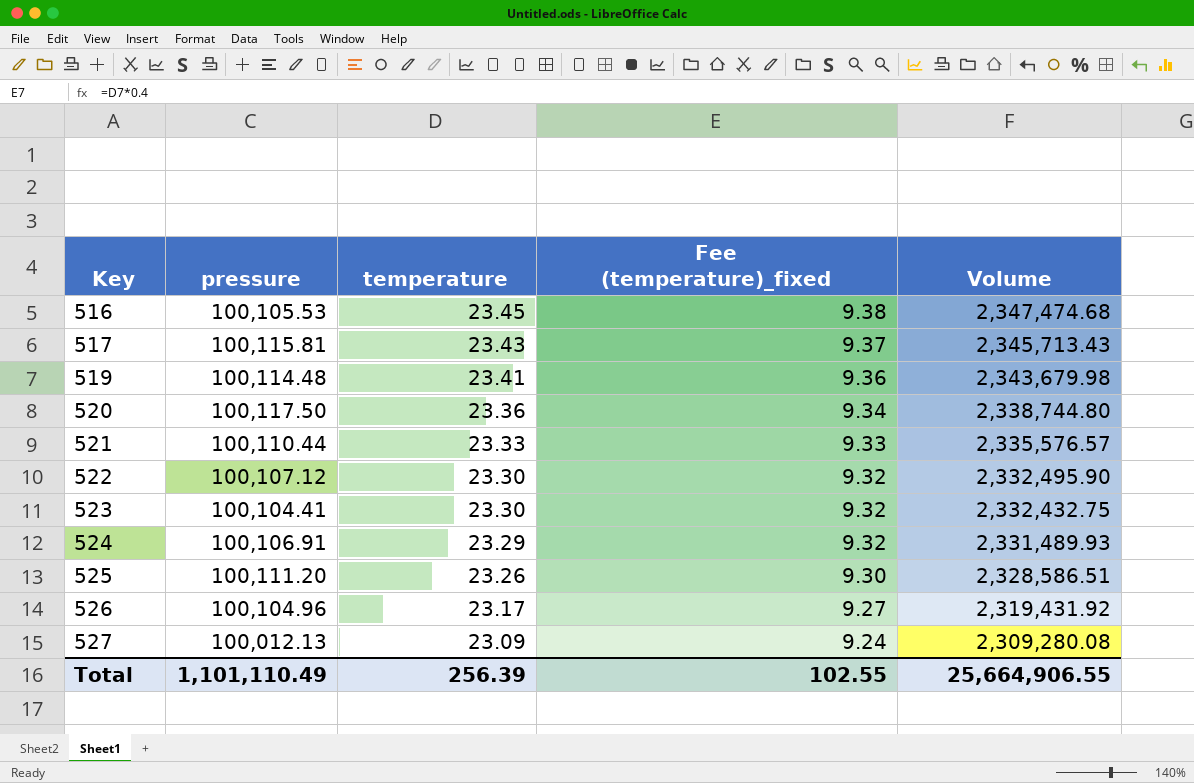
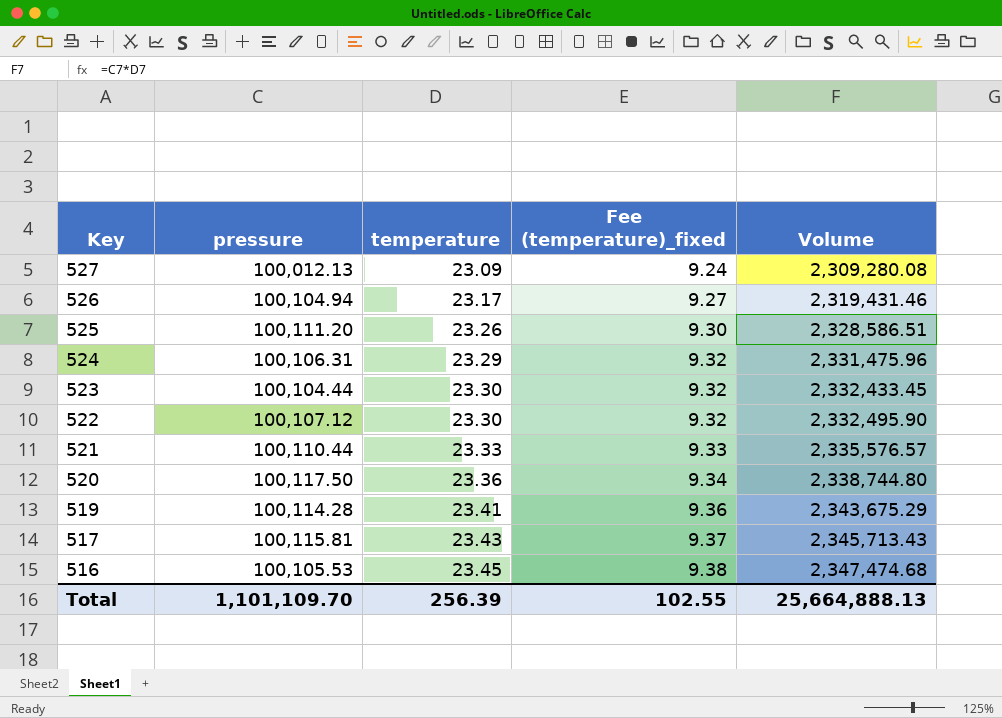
row order: Key ascending -> Key descending
526 | pressure: 100,104.96 -> 100,104.94
526 | Volume: 2,319,431.92 -> 2,319,431.46
524 | pressure: 100,106.91 -> 100,106.31
524 | Volume: 2,331,489.93 -> 2,331,475.96
523 | pressure: 100,104.41 -> 100,104.44
523 | Volume: 2,332,432.75 -> 2,332,433.45
519 | pressure: 100,114.48 -> 100,114.28
519 | Volume: 2,343,679.98 -> 2,343,675.29
Total | pressure: 1,101,110.49 -> 1,101,109.70
Total | Volume: 25,664,906.55 -> 25,664,888.13

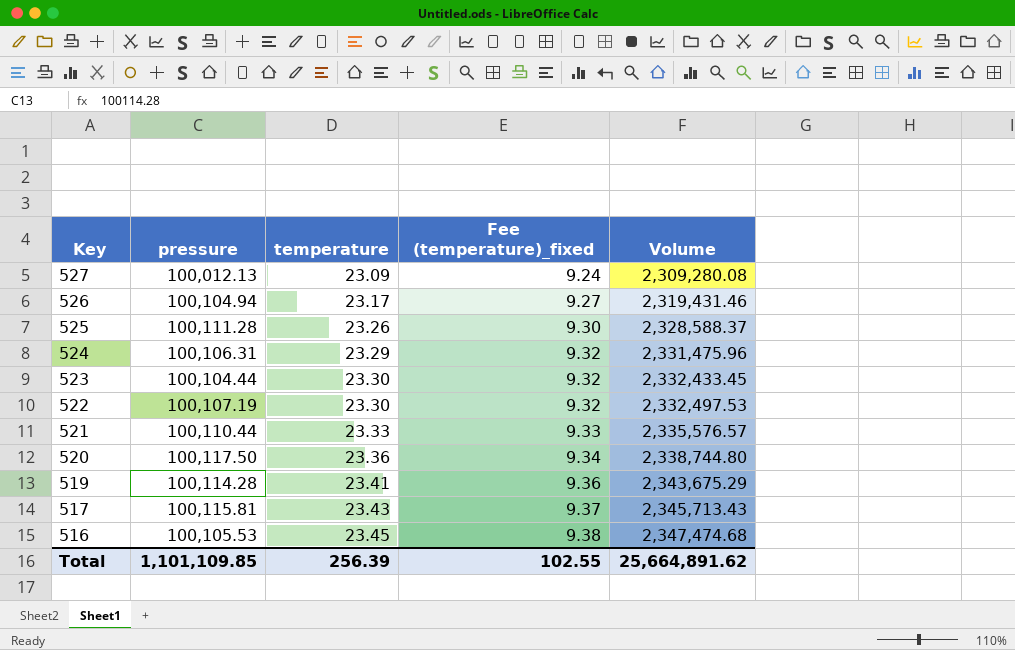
525 | pressure: 100,111.20 -> 100,111.28
525 | Volume: 2,328,586.51 -> 2,328,588.37
522 | pressure: 100,107.12 -> 100,107.19
522 | Volume: 2,332,495.90 -> 2,332,497.53
Total | pressure: 1,101,109.70 -> 1,101,109.85
Total | Volume: 25,664,888.13 -> 25,664,891.62

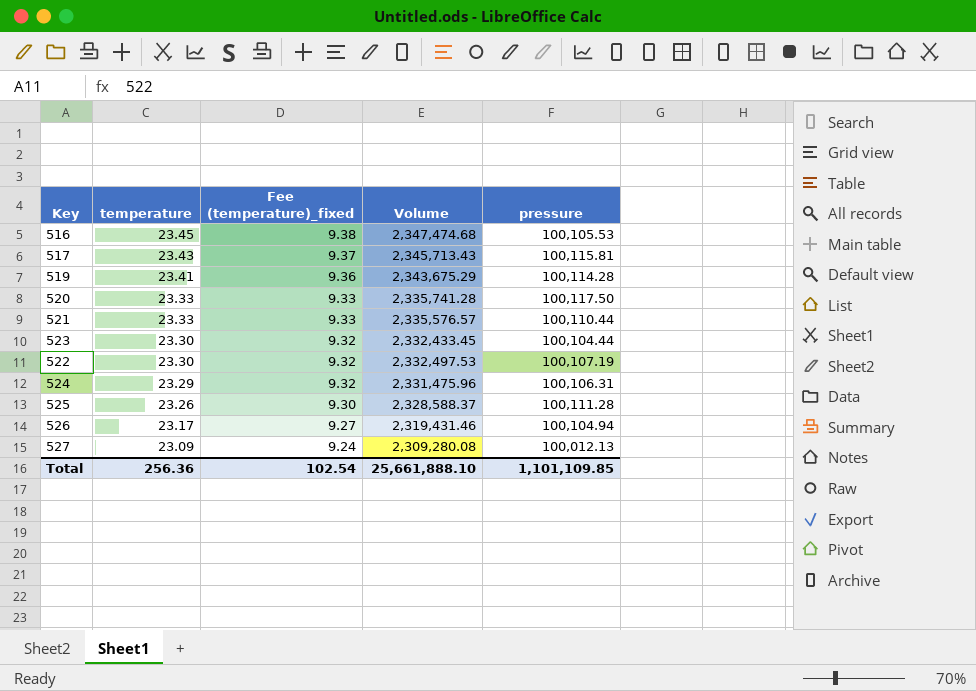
row order: Key descending -> temperature descending
column pressure | position: 2 -> 5
520 | temperature: 23.36 -> 23.33
520 | Fee (temperature)_fixed: 9.34 -> 9.33
520 | Volume: 2,338,744.80 -> 2,335,741.28
Total | temperature: 256.39 -> 256.36
Total | Fee (temperature)_fixed: 102.55 -> 102.54
Total | Volume: 25,664,891.62 -> 25,661,888.10

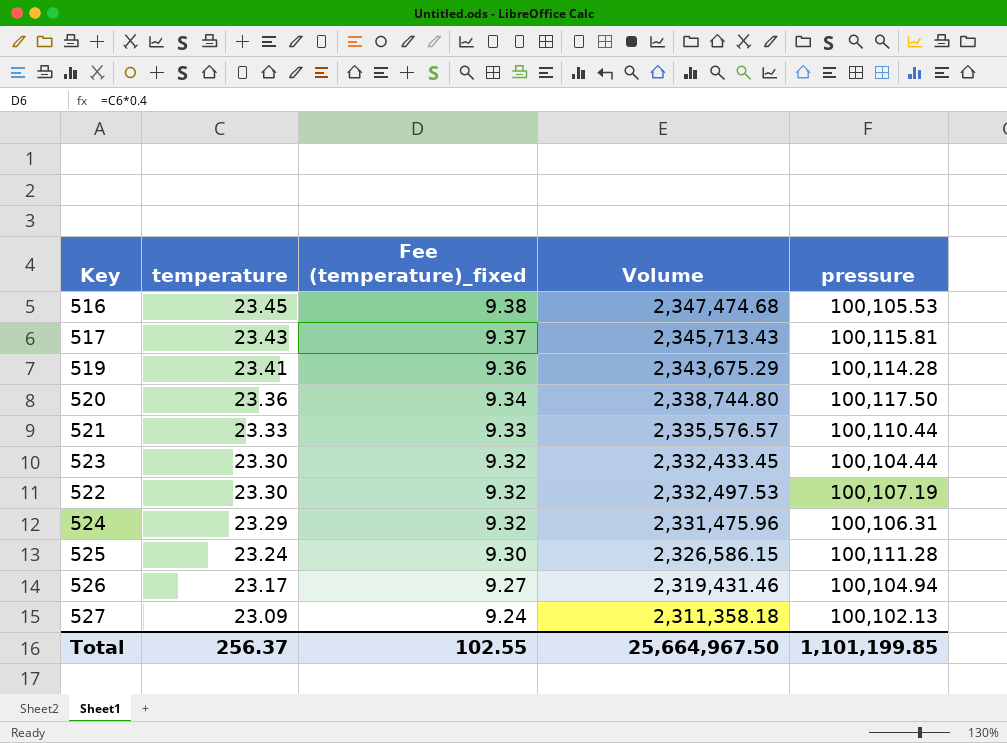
520 | temperature: 23.33 -> 23.36
520 | Fee (temperature)_fixed: 9.33 -> 9.34
520 | Volume: 2,335,741.28 -> 2,338,744.80
525 | temperature: 23.26 -> 23.24
525 | Volume: 2,328,588.37 -> 2,326,586.15
527 | Volume: 2,309,280.08 -> 2,311,358.18
527 | pressure: 100,012.13 -> 100,102.13
Total | temperature: 256.36 -> 256.37
Total | Fee (temperature)_fixed: 102.54 -> 102.55
Total | Volume: 25,661,888.10 -> 25,664,967.50
Total | pressure: 1,101,109.85 -> 1,101,199.85

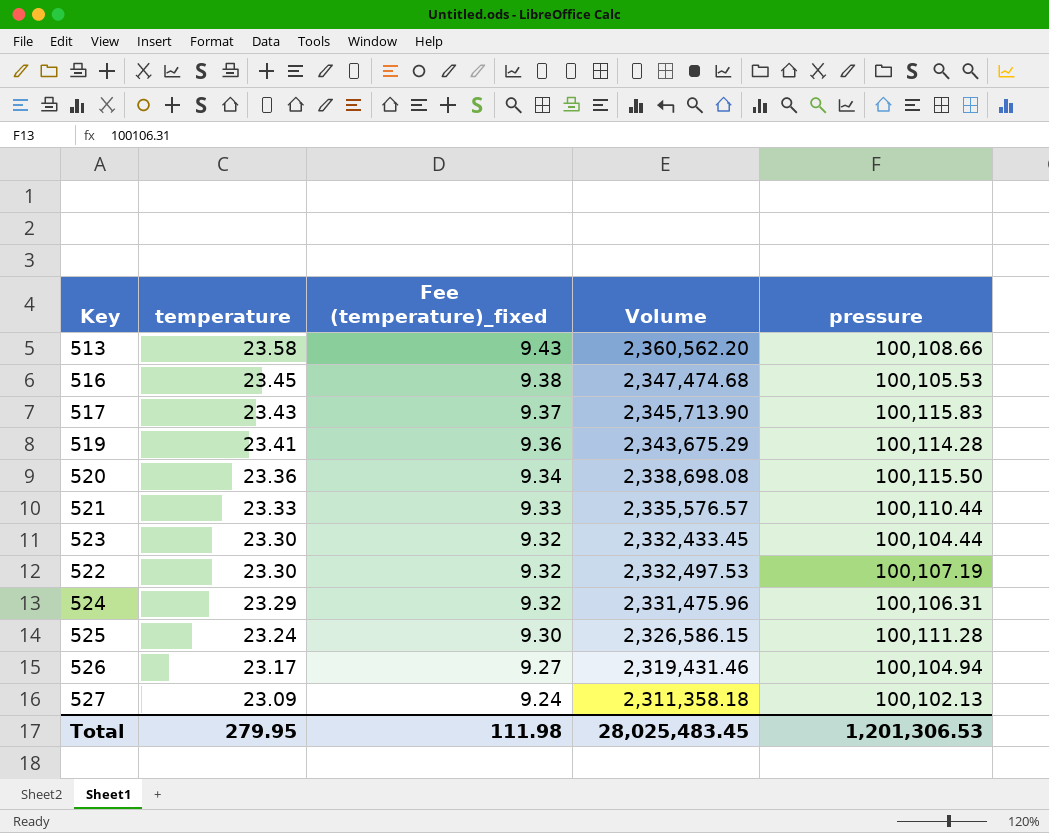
row 513: none -> 23.58 | 9.43 | 2,360,562.20 | 100,108.66
517 | Volume: 2,345,713.43 -> 2,345,713.90
517 | pressure: 100,115.81 -> 100,115.83
520 | Volume: 2,338,744.80 -> 2,338,698.08
520 | pressure: 100,117.50 -> 100,115.50
Total | temperature: 256.37 -> 279.95
Total | Fee (temperature)_fixed: 102.55 -> 111.98
Total | Volume: 25,664,967.50 -> 28,025,483.45
Total | pressure: 1,101,199.85 -> 1,201,306.53

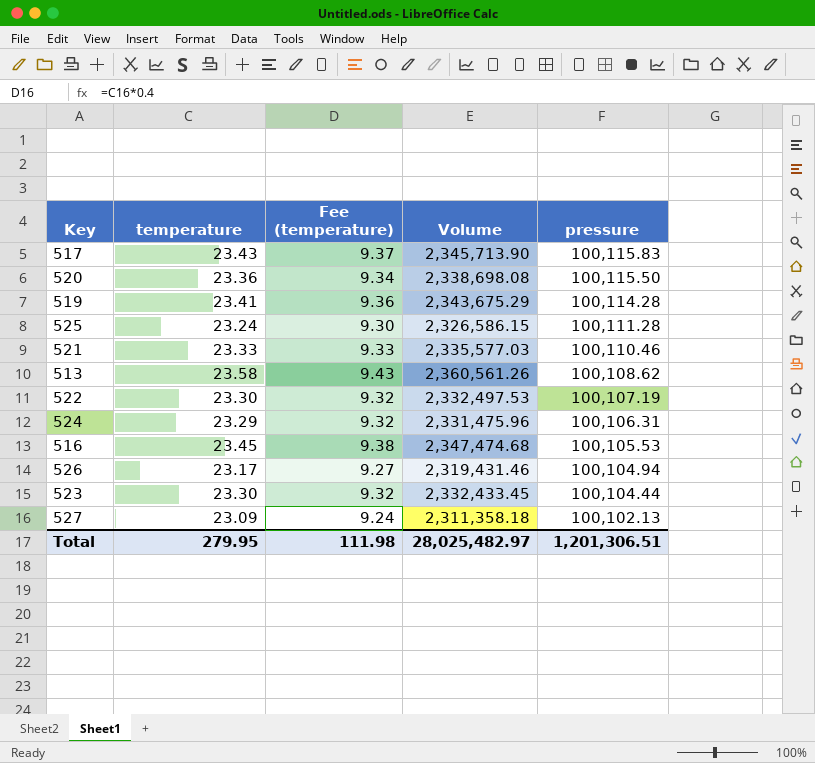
row order: temperature descending -> pressure descending
column name: Fee (temperature)_fixed -> Fee (temperature)
521 | Volume: 2,335,576.57 -> 2,335,577.03
521 | pressure: 100,110.44 -> 100,110.46
513 | Volume: 2,360,562.20 -> 2,360,561.26
513 | pressure: 100,108.66 -> 100,108.62
Total | Volume: 28,025,483.45 -> 28,025,482.97
Total | pressure: 1,201,306.53 -> 1,201,306.51

